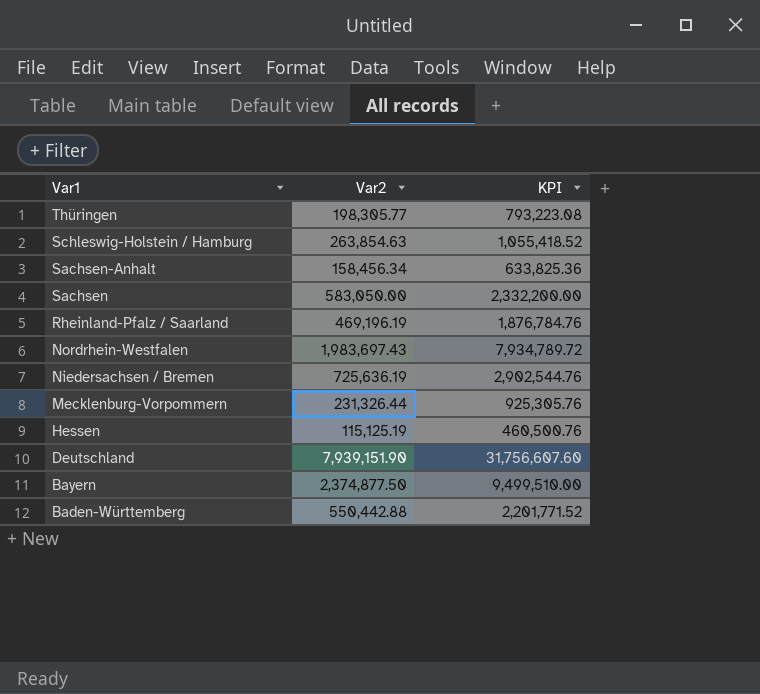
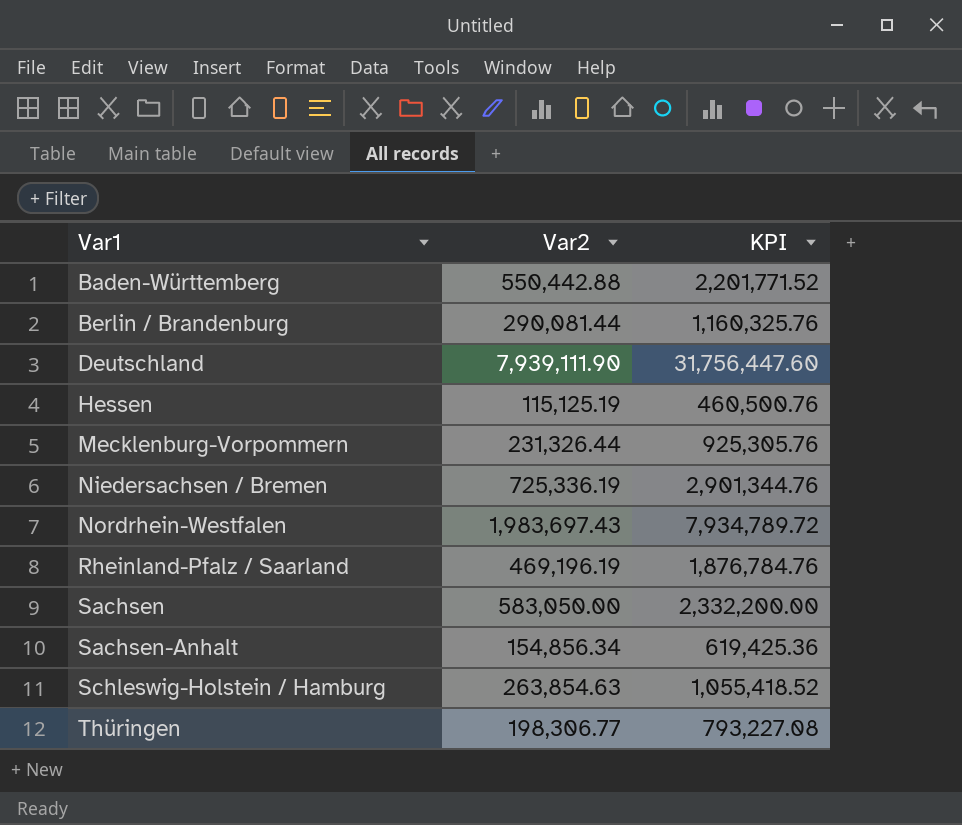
row order: Var1 descending -> Var1 ascending
row Bayern: 2,374,877.50 | 9,499,510.00 -> none
row Berlin / Brandenburg: none -> 290,081.44 | 1,160,325.76
Deutschland | Var2: 7,939,151.90 -> 7,939,111.90
Deutschland | KPI: 31,756,607.60 -> 31,756,447.60
Niedersachsen / Bremen | Var2: 725,636.19 -> 725,336.19
Niedersachsen / Bremen | KPI: 2,902,544.76 -> 2,901,344.76
Sachsen-Anhalt | Var2: 158,456.34 -> 154,856.34
Sachsen-Anhalt | KPI: 633,825.36 -> 619,425.36
Thüringen | Var2: 198,305.77 -> 198,306.77
Thüringen | KPI: 793,223.08 -> 793,227.08

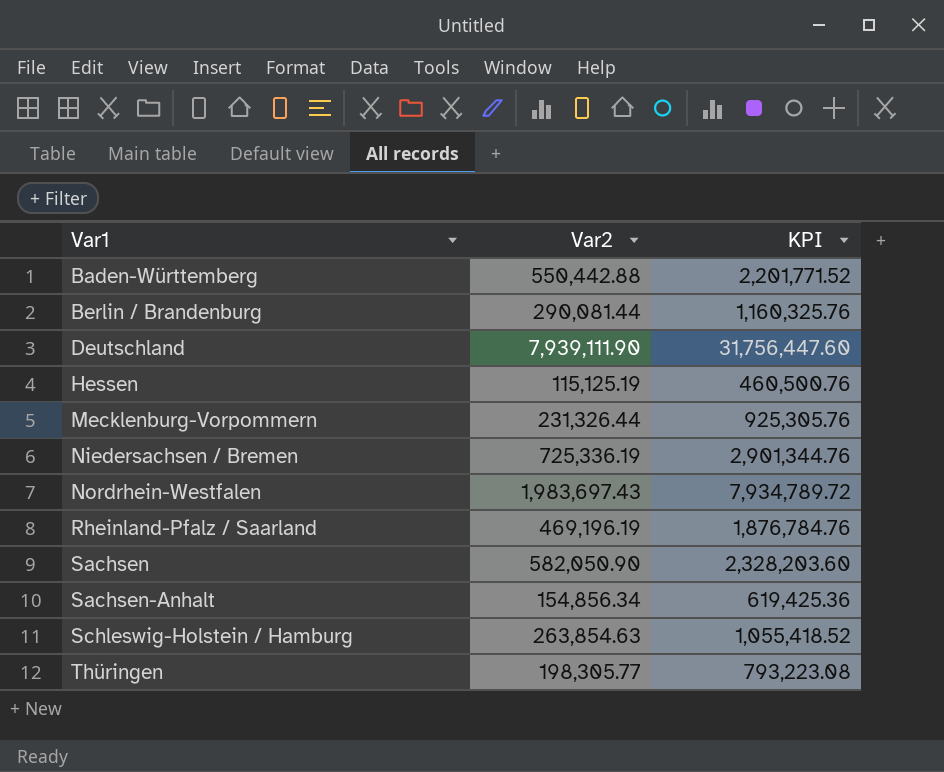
Sachsen | Var2: 583,050.00 -> 582,050.90
Sachsen | KPI: 2,332,200.00 -> 2,328,203.60
Thüringen | Var2: 198,306.77 -> 198,305.77
Thüringen | KPI: 793,227.08 -> 793,223.08

